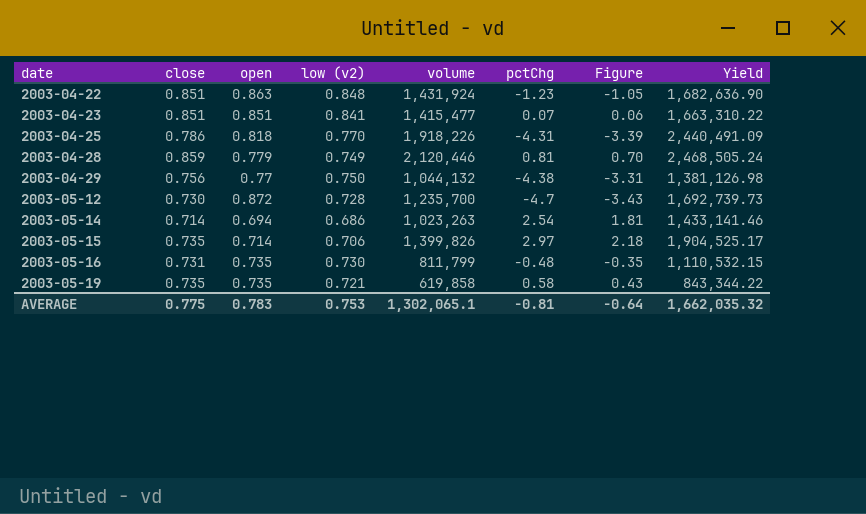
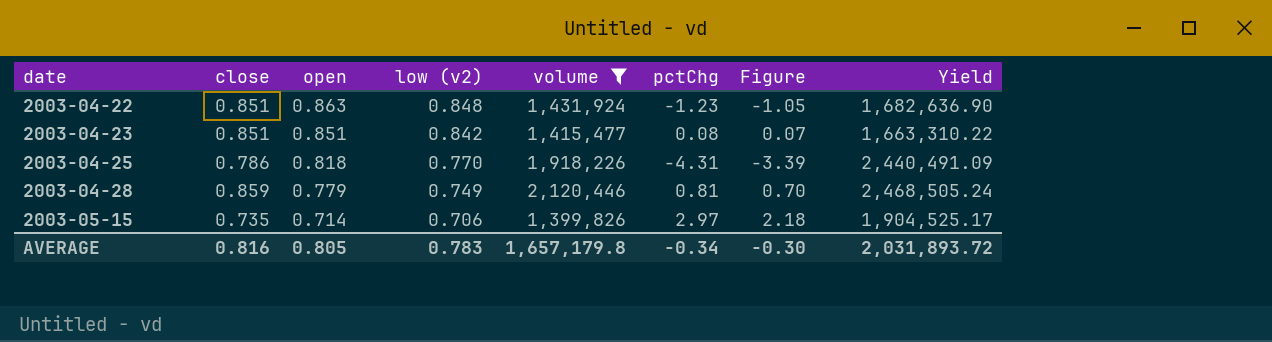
filter: none -> volume >= 1,399,826
2003-04-23 | low (v2): 0.841 -> 0.842
2003-04-23 | pctChg: 0.07 -> 0.08
2003-04-23 | Figure: 0.06 -> 0.07
AVERAGE | close: 0.775 -> 0.816
AVERAGE | open: 0.783 -> 0.805
AVERAGE | low (v2): 0.753 -> 0.783
AVERAGE | volume: 1,302,065.1 -> 1,657,179.8
AVERAGE | pctChg: -0.81 -> -0.34
AVERAGE | Figure: -0.64 -> -0.30
AVERAGE | Yield: 1,662,035.32 -> 2,031,893.72

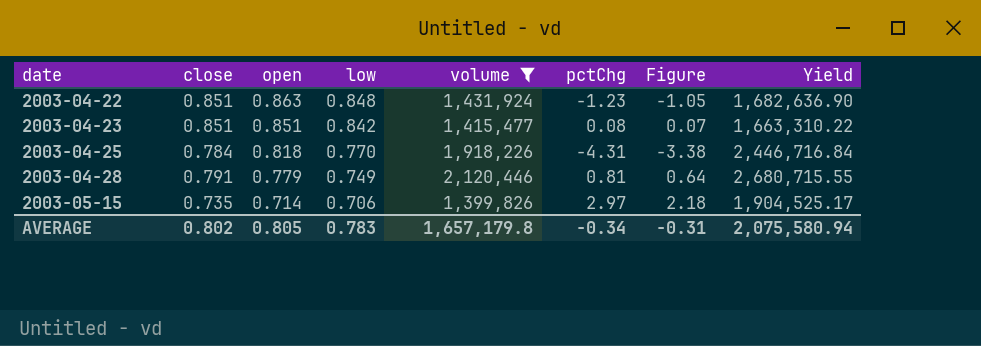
column name: low (v2) -> low
2003-04-25 | close: 0.786 -> 0.784
2003-04-25 | Figure: -3.39 -> -3.38
2003-04-25 | Yield: 2,440,491.09 -> 2,446,716.84
2003-04-28 | close: 0.859 -> 0.791
2003-04-28 | Figure: 0.70 -> 0.64
2003-04-28 | Yield: 2,468,505.24 -> 2,680,715.55
AVERAGE | close: 0.816 -> 0.802
AVERAGE | Figure: -0.30 -> -0.31
AVERAGE | Yield: 2,031,893.72 -> 2,075,580.94

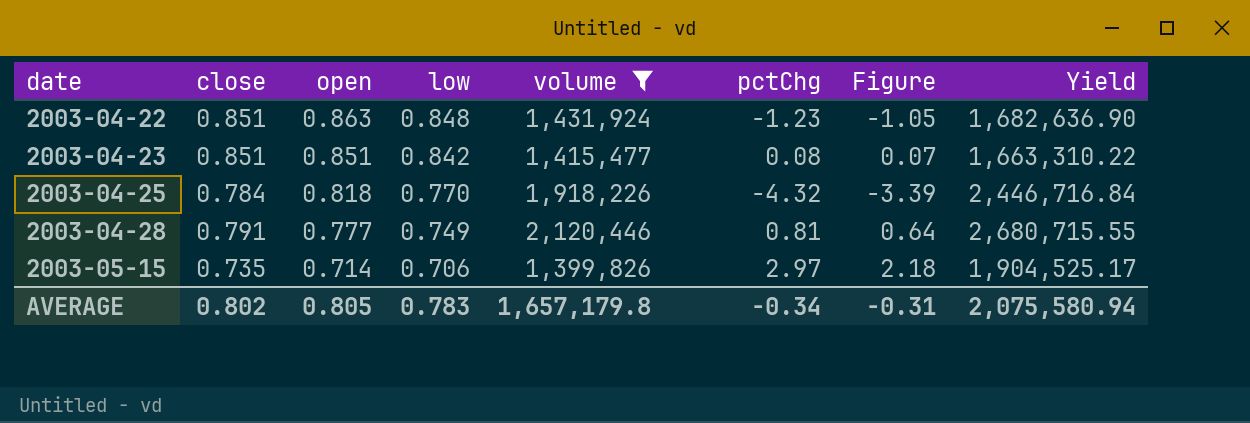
2003-04-25 | pctChg: -4.31 -> -4.32
2003-04-25 | Figure: -3.38 -> -3.39
2003-04-28 | open: 0.779 -> 0.777

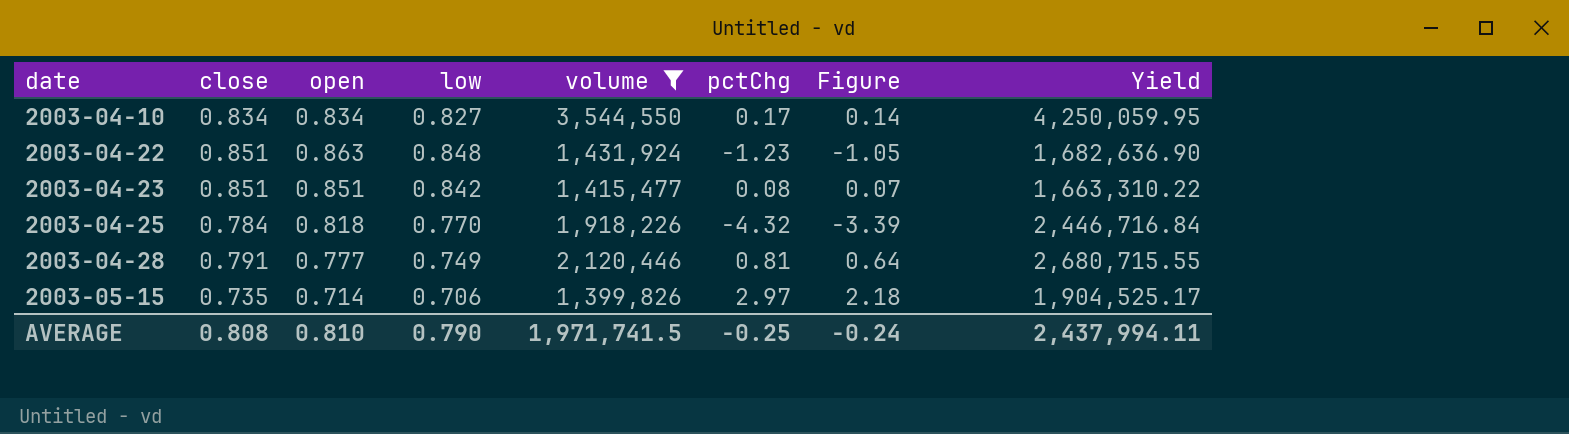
row 2003-04-10: none -> 0.834 | 0.834 | 0.827 | 3,544,550 | 0.17 | 0.14 | 4,250,059.95
AVERAGE | close: 0.802 -> 0.808
AVERAGE | open: 0.805 -> 0.810
AVERAGE | low: 0.783 -> 0.790
AVERAGE | volume: 1,657,179.8 -> 1,971,741.5
AVERAGE | pctChg: -0.34 -> -0.25
AVERAGE | Figure: -0.31 -> -0.24
AVERAGE | Yield: 2,075,580.94 -> 2,437,994.11

